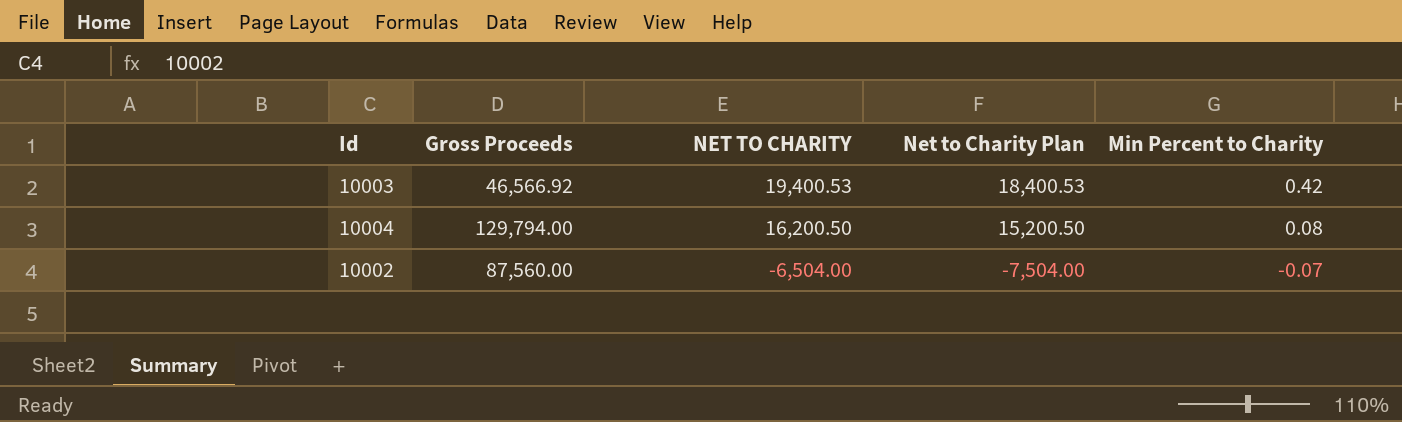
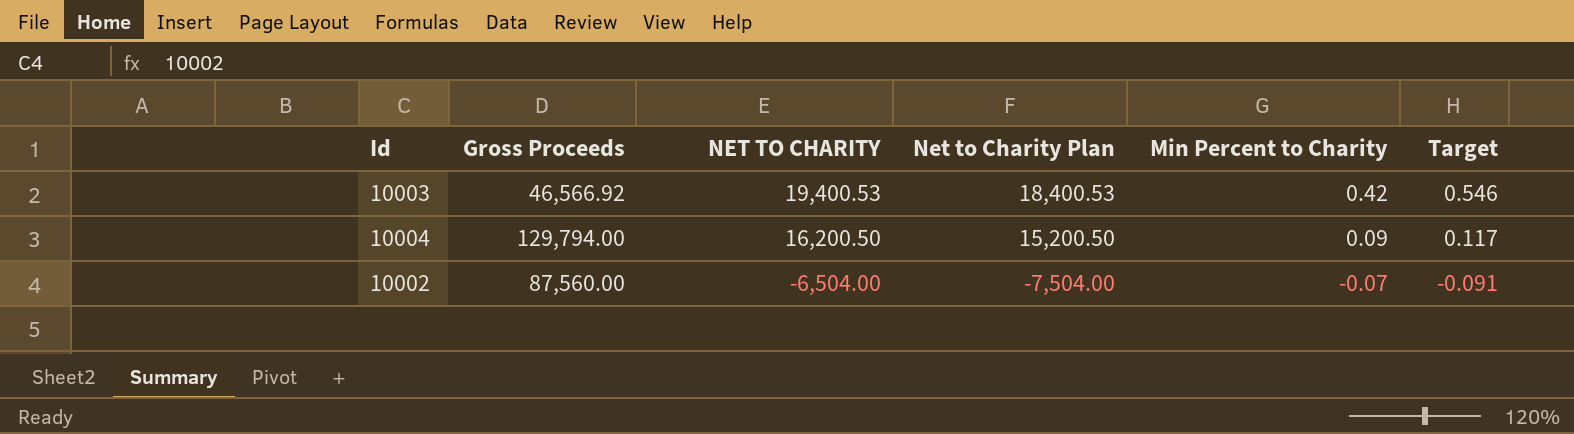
column Target | formula: none -> [Min Percent to Charity] * 1.3
10004 | Min Percent to Charity: 0.08 -> 0.09

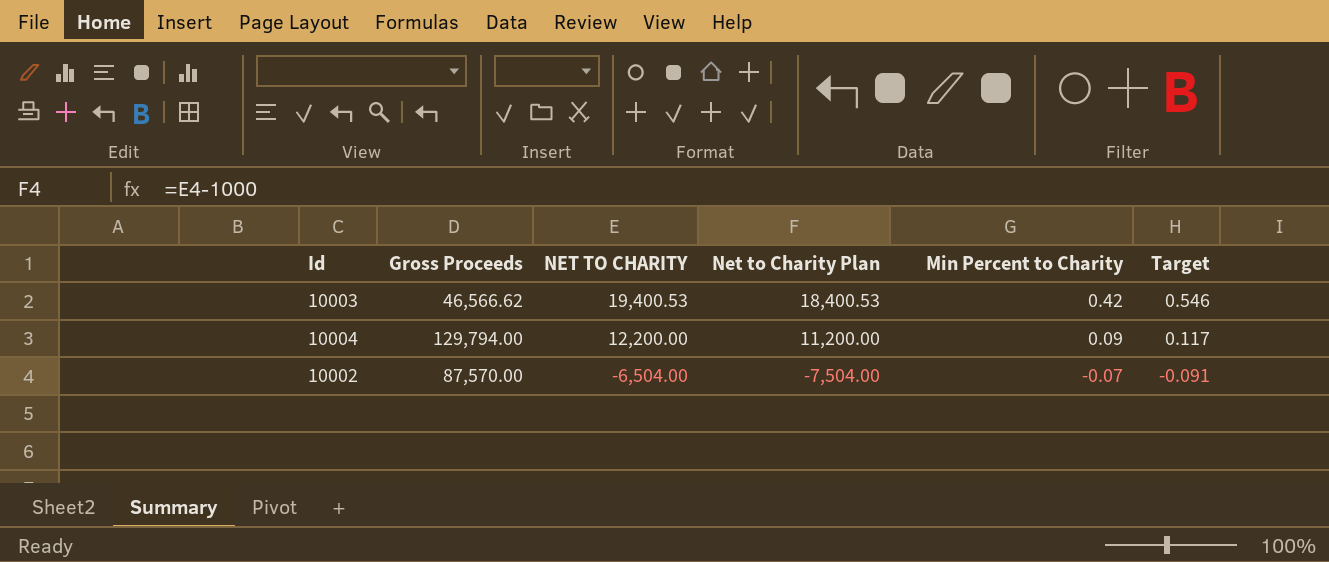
10003 | Gross Proceeds: 46,566.92 -> 46,566.62
10004 | NET TO CHARITY: 16,200.50 -> 12,200.00
10004 | Net to Charity Plan: 15,200.50 -> 11,200.00
10002 | Gross Proceeds: 87,560.00 -> 87,570.00

